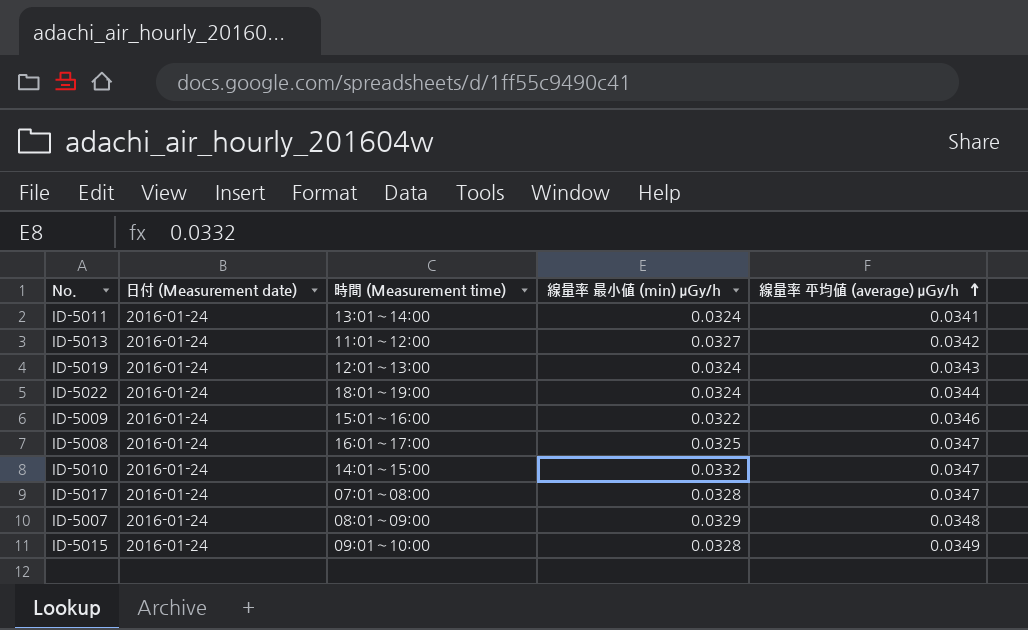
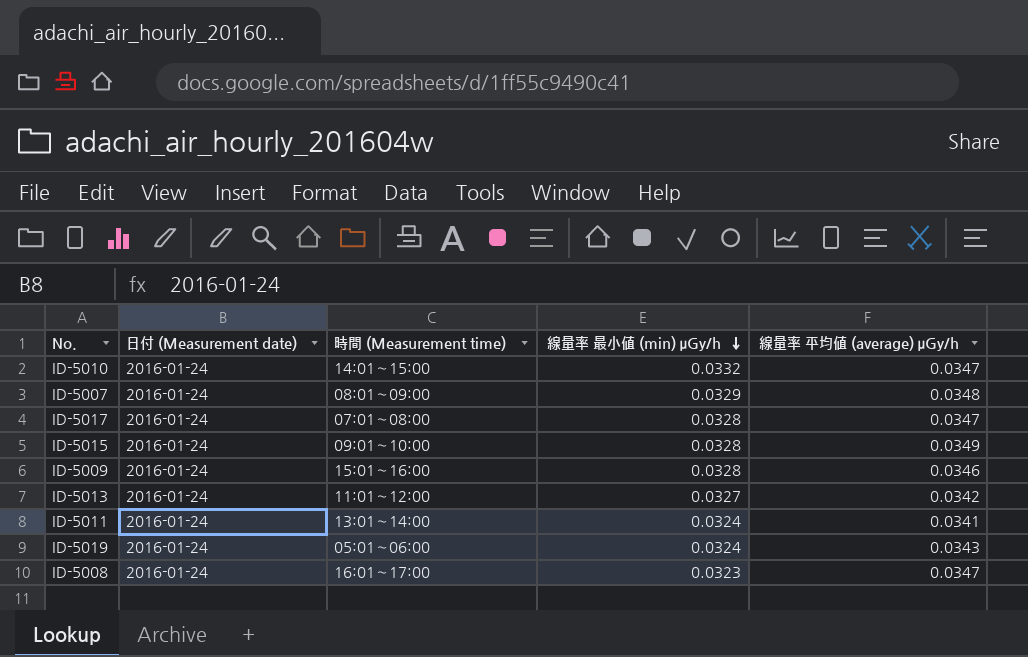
row order: 線量率 平均値 (average) μGy/h ascending -> 線量率 最小値 (min) μGy/h descending
row ID-5022: 2016-01-24 | 18:01～19:00 | 0.0324 | 0.0344 -> none
ID-5009 | 線量率 最小値 (min) μGy/h: 0.0322 -> 0.0328
ID-5019 | 時間 (Measurement time): 12:01～13:00 -> 05:01～06:00
ID-5008 | 線量率 最小値 (min) μGy/h: 0.0325 -> 0.0323

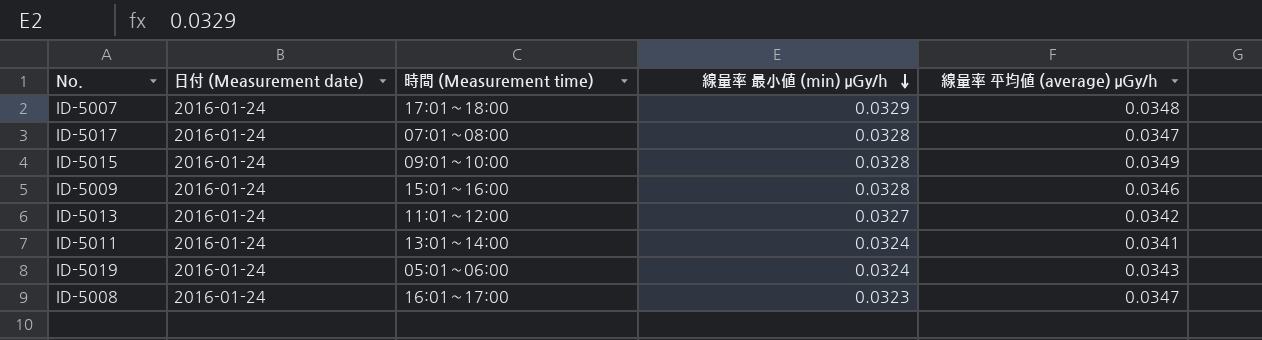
row ID-5010: 2016-01-24 | 14:01～15:00 | 0.0332 | 0.0347 -> none
ID-5007 | 時間 (Measurement time): 08:01～09:00 -> 17:01～18:00

